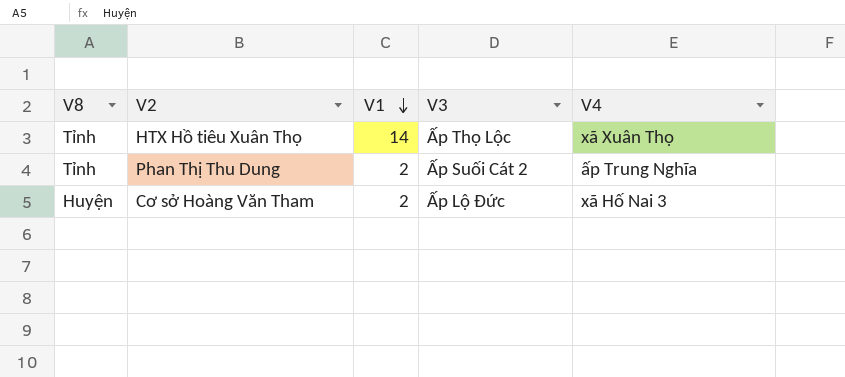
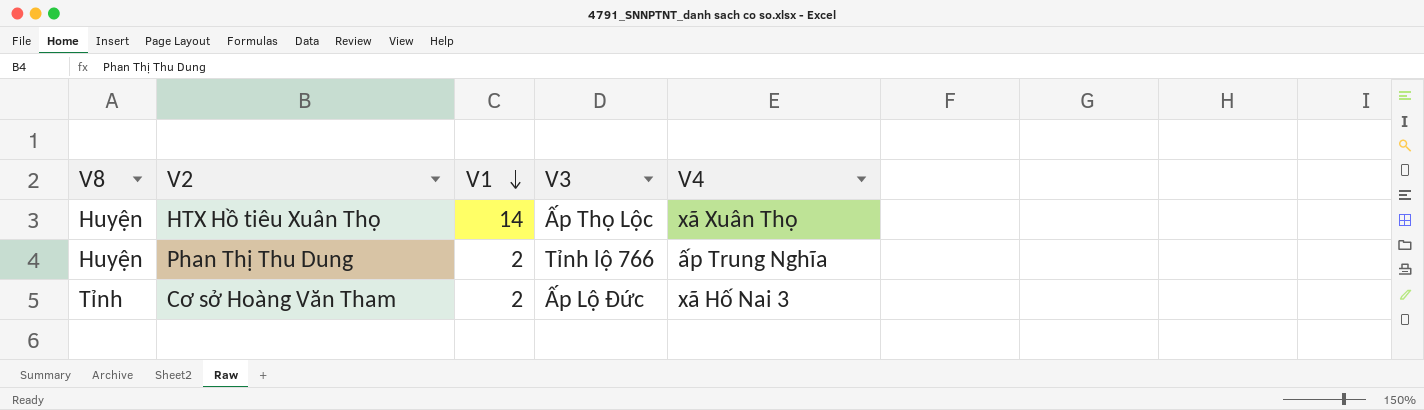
HTX Hồ tiêu Xuân Thọ | V8: Tỉnh -> Huyện
Phan Thị Thu Dung | V8: Tỉnh -> Huyện
Phan Thị Thu Dung | V3: Ấp Suối Cát 2 -> Tỉnh lộ 766
Cơ sở Hoàng Văn Tham | V8: Huyện -> Tỉnh

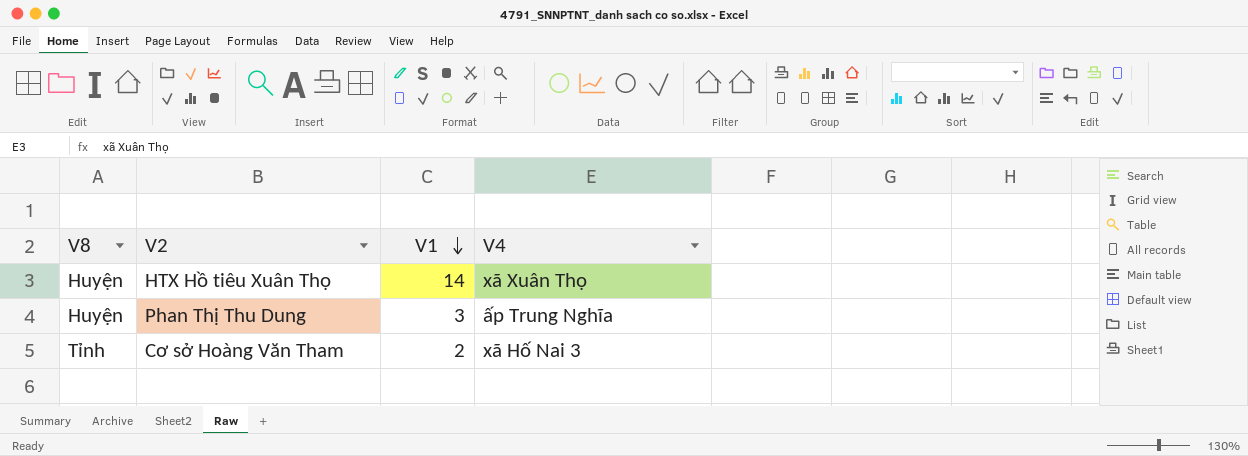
column V3 | position: 4 -> none
Phan Thị Thu Dung | V1: 2 -> 3

